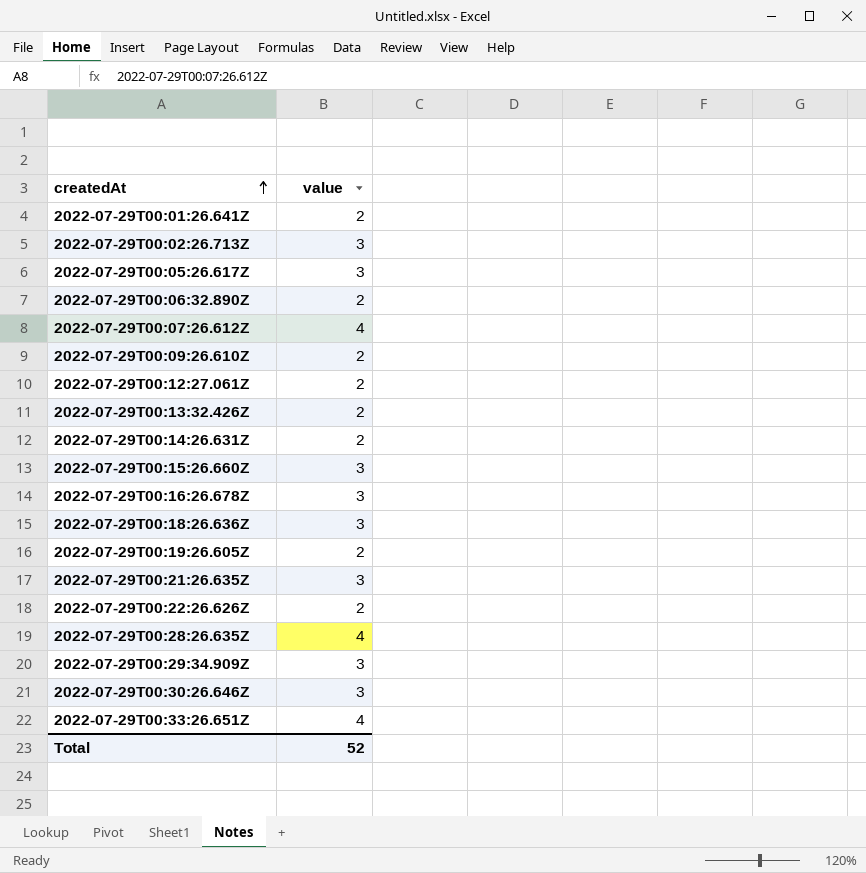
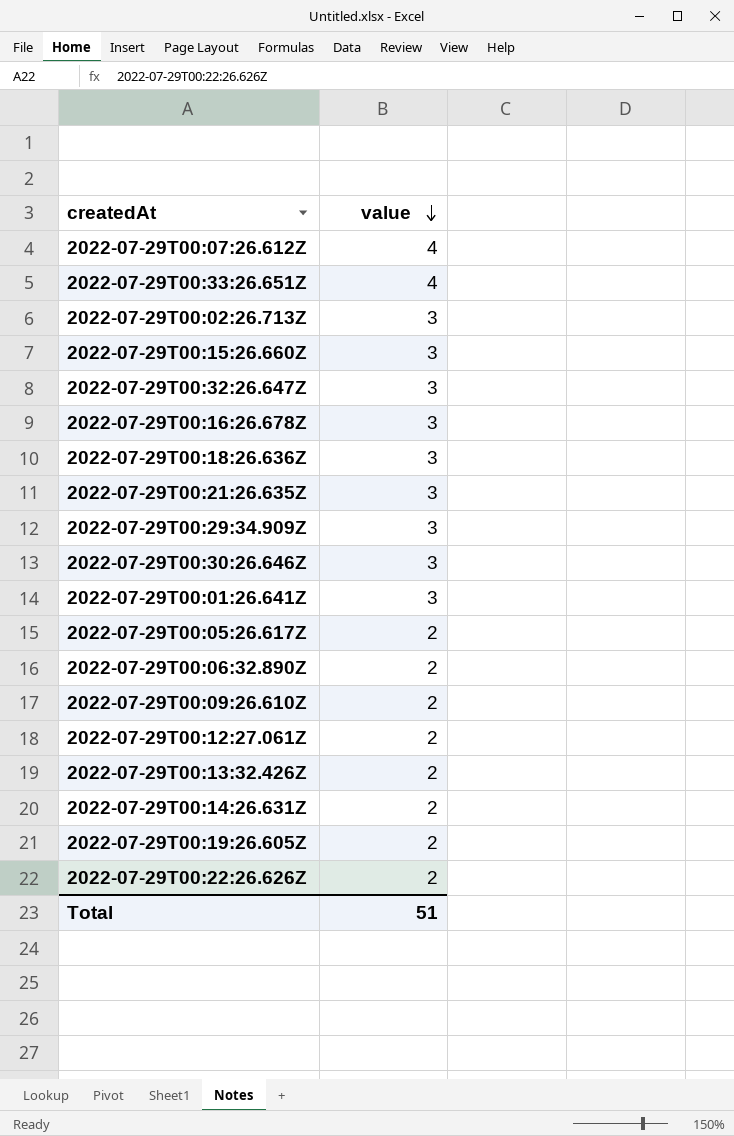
row order: createdAt ascending -> value descending
row 2022-07-29T00:28:26.635Z: 4 -> none
row 2022-07-29T00:32:26.647Z: none -> 3
2022-07-29T00:01:26.641Z | value: 2 -> 3
2022-07-29T00:05:26.617Z | value: 3 -> 2
Total | value: 52 -> 51

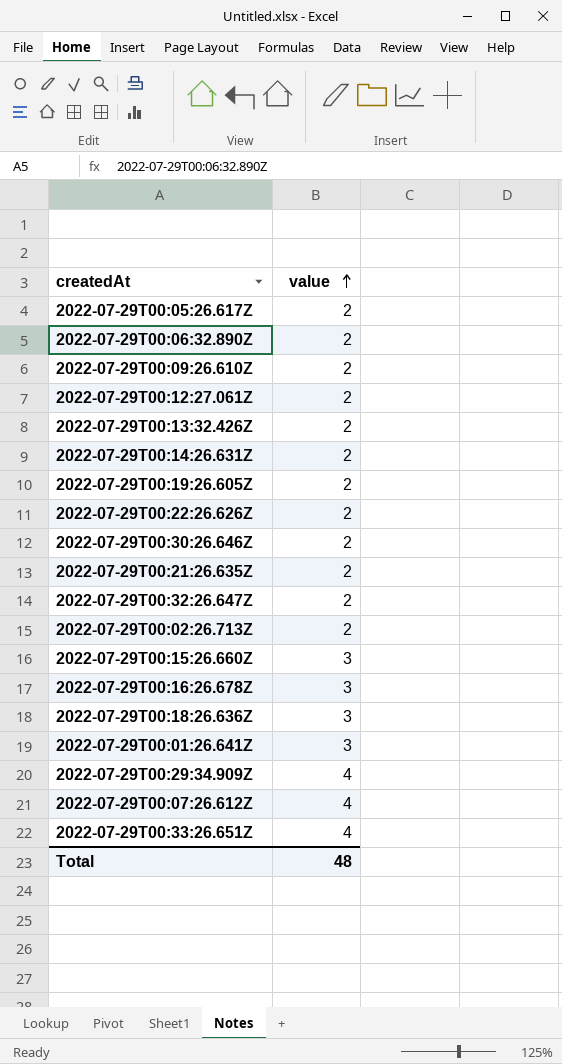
row order: value descending -> value ascending
2022-07-29T00:30:26.646Z | value: 3 -> 2
2022-07-29T00:21:26.635Z | value: 3 -> 2
2022-07-29T00:32:26.647Z | value: 3 -> 2
2022-07-29T00:02:26.713Z | value: 3 -> 2
2022-07-29T00:29:34.909Z | value: 3 -> 4
Total | value: 51 -> 48

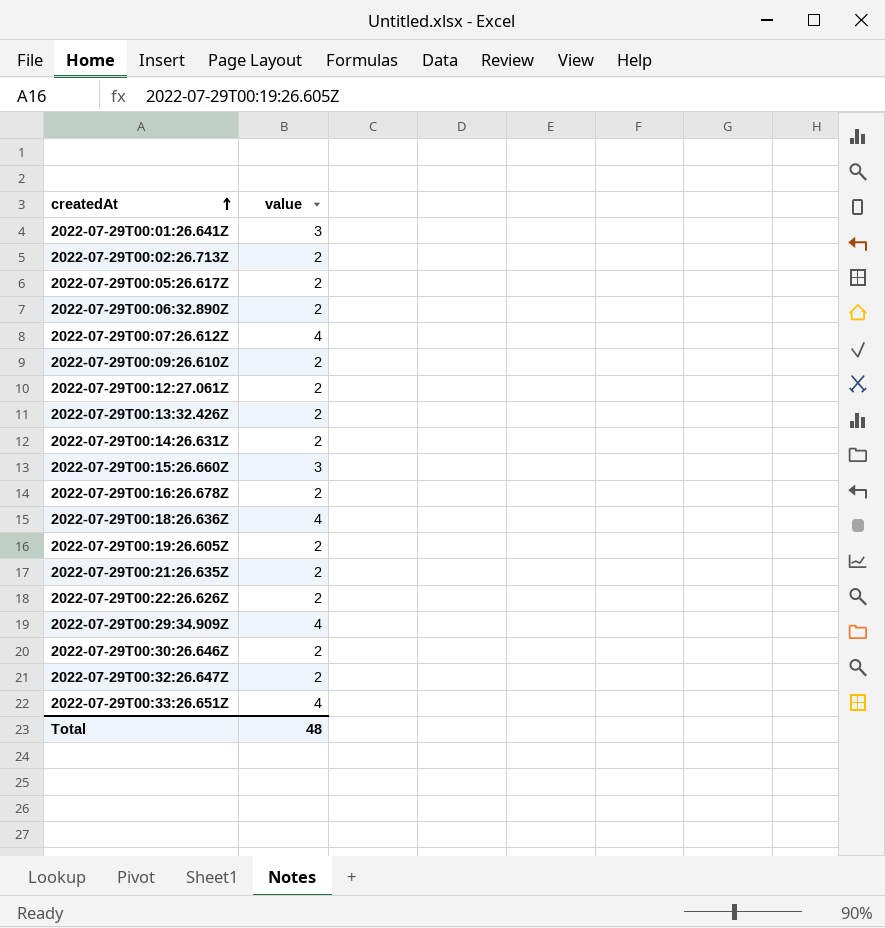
row order: value ascending -> createdAt ascending
2022-07-29T00:16:26.678Z | value: 3 -> 2
2022-07-29T00:18:26.636Z | value: 3 -> 4

